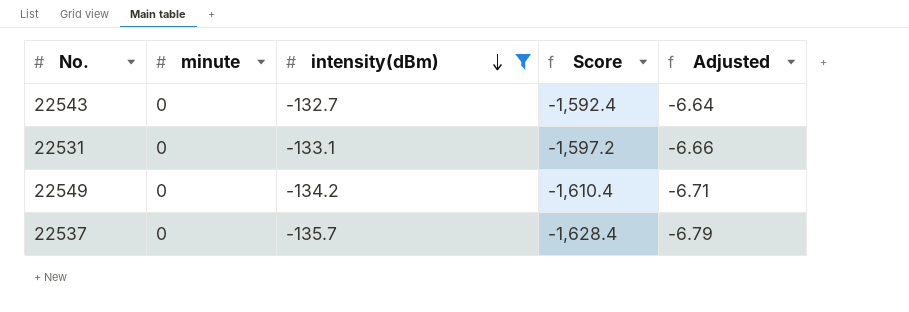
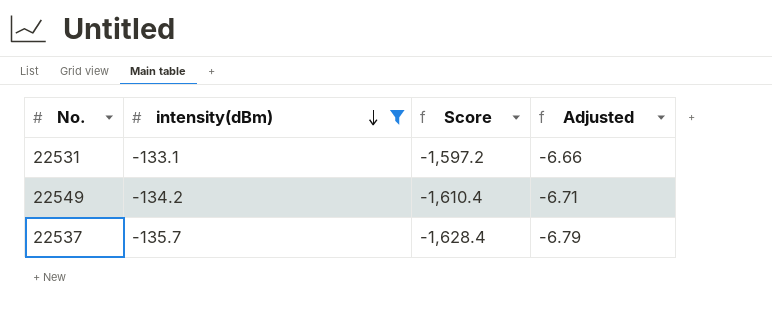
column minute | position: 2 -> none
row 22543: 0 | -132.7 | -1,592.4 | -6.64 -> none

